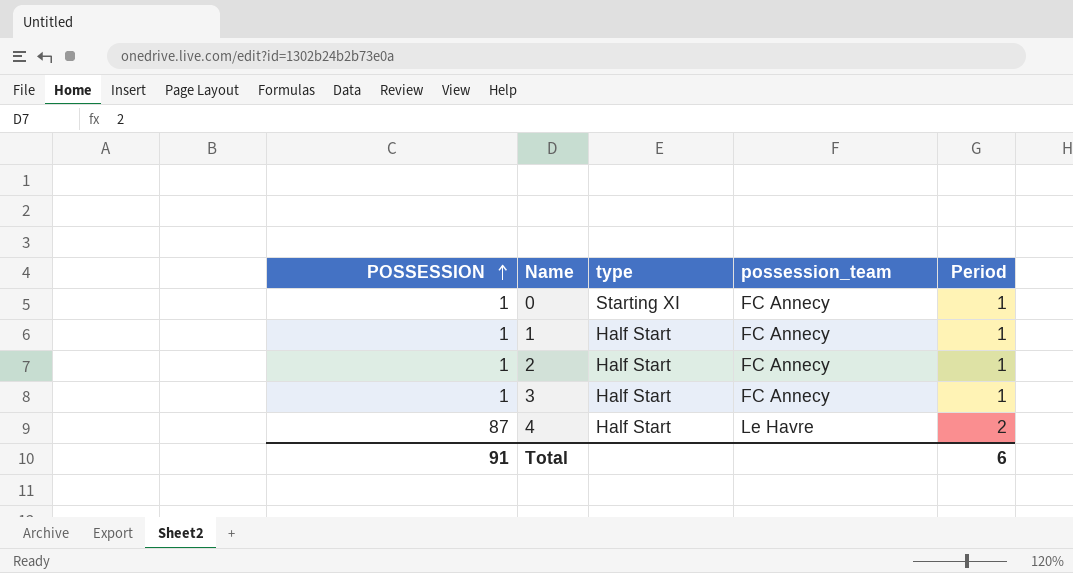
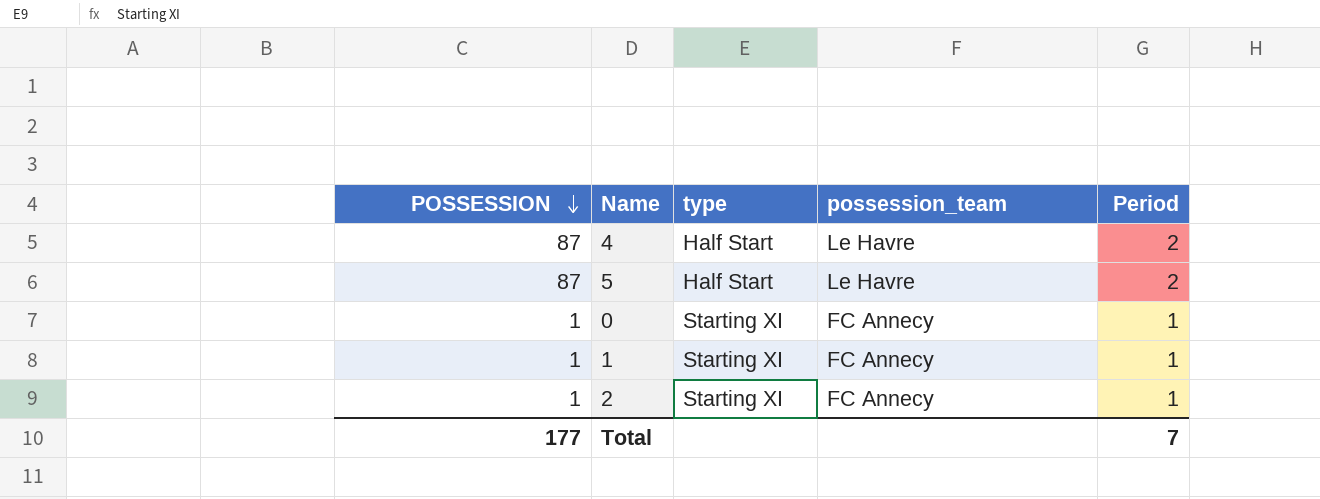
row order: POSSESSION ascending -> POSSESSION descending
row 3: 1 | Half Start | FC Annecy | 1 -> none
row 5: none -> 87 | Half Start | Le Havre | 2
1 | type: Half Start -> Starting XI
2 | type: Half Start -> Starting XI
Total | POSSESSION: 91 -> 177
Total | Period: 6 -> 7

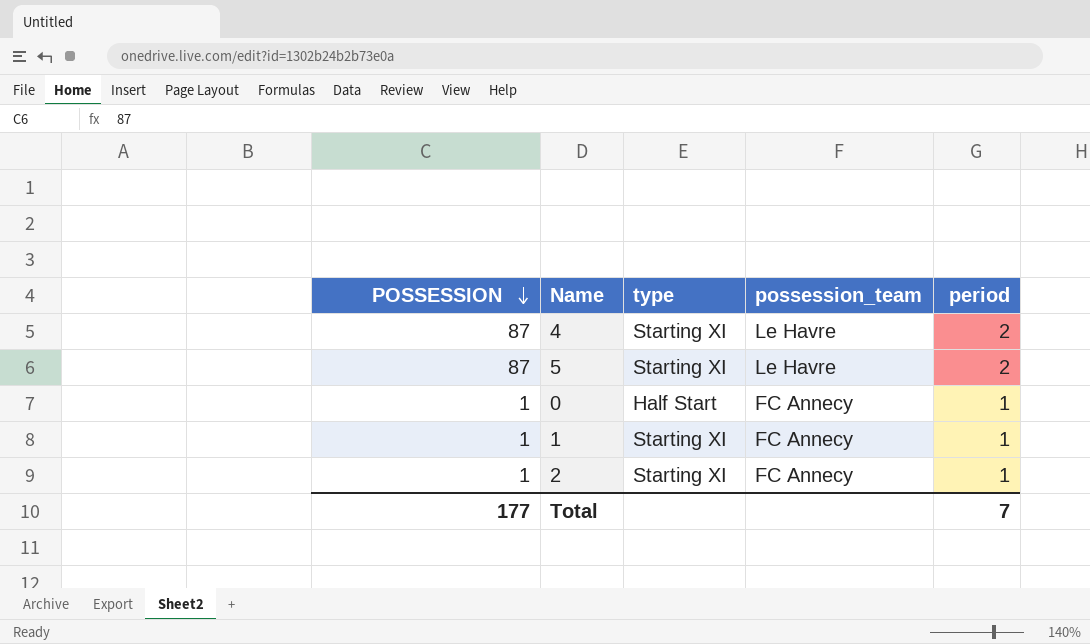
column name: Period -> period
4 | type: Half Start -> Starting XI
5 | type: Half Start -> Starting XI
0 | type: Starting XI -> Half Start

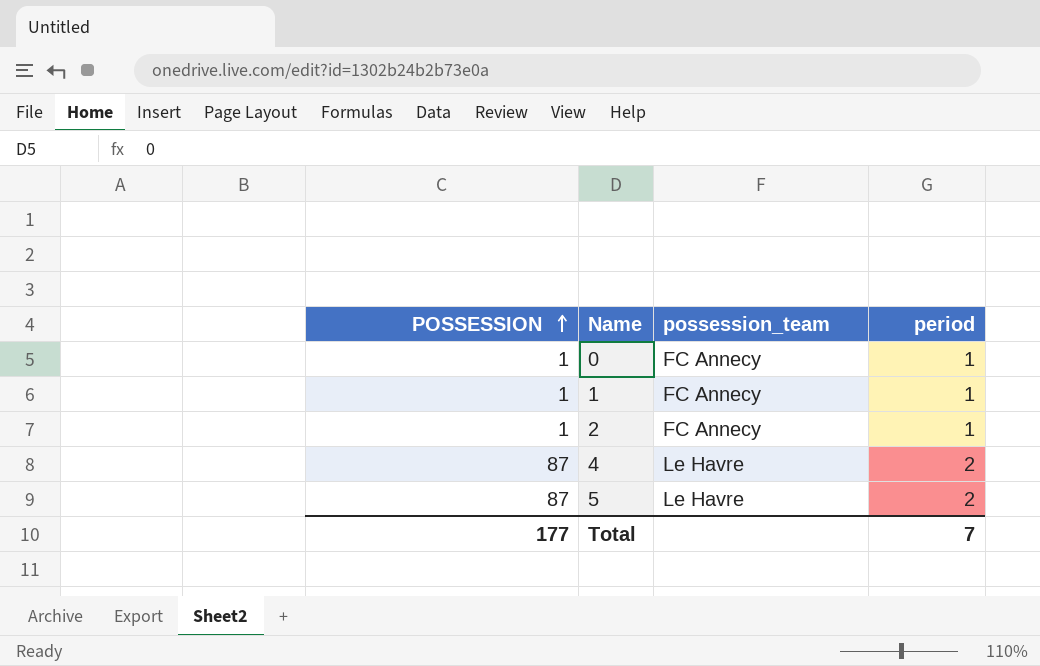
row order: POSSESSION descending -> POSSESSION ascending
column type | position: 3 -> none

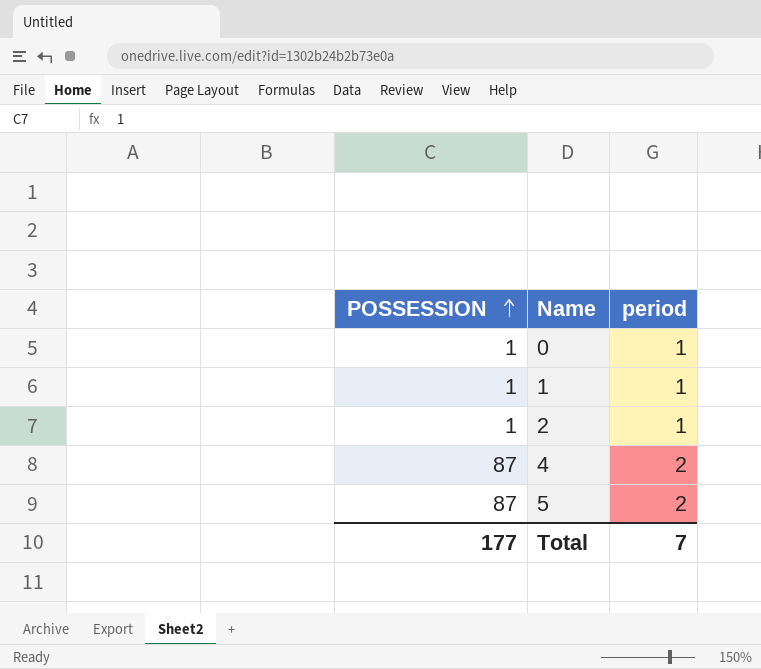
column possession_team | position: 3 -> none

